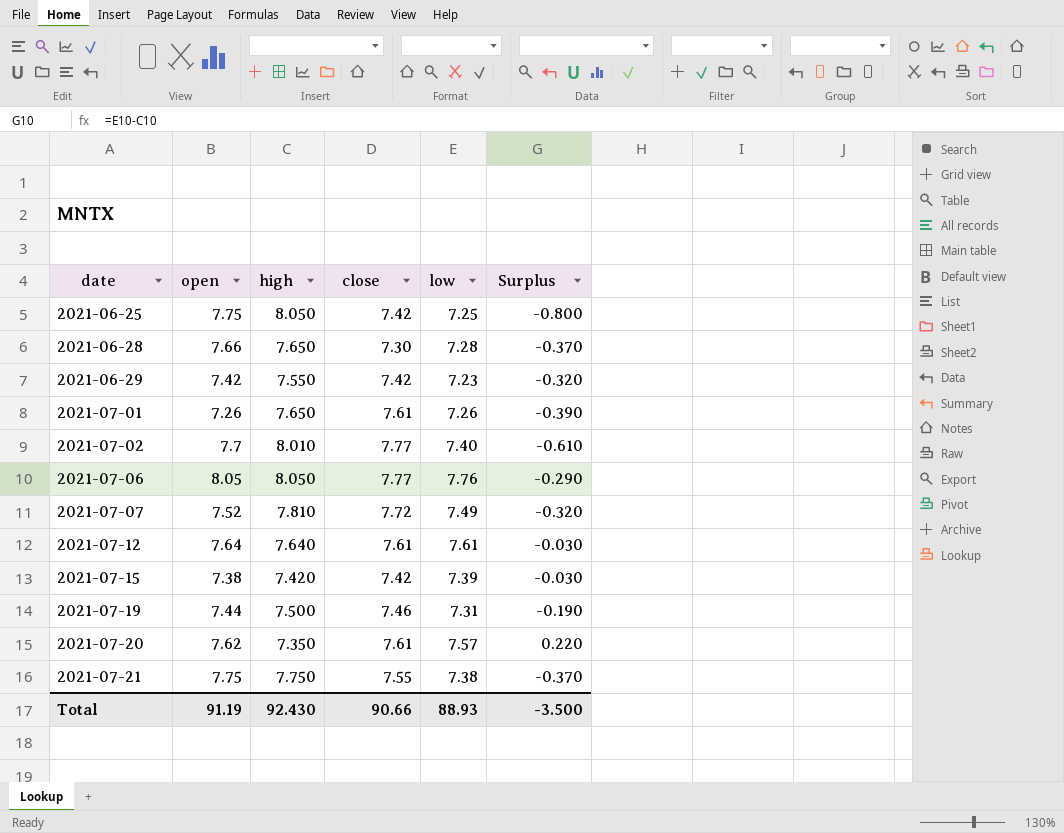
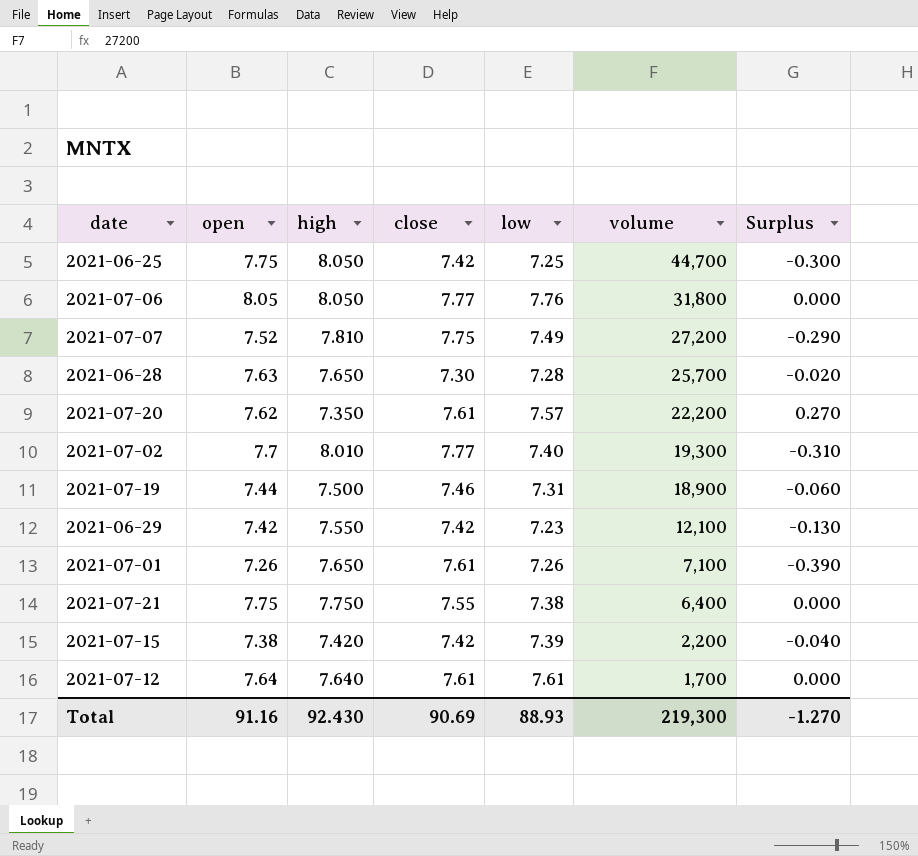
row order: date ascending -> volume descending
column volume | position: none -> 6
column Surplus | formula: [low] - [high] -> [open] - [high]
2021-07-07 | close: 7.72 -> 7.75
2021-06-28 | open: 7.66 -> 7.63
Total | open: 91.19 -> 91.16
Total | close: 90.66 -> 90.69
Total | Surplus: -3.500 -> -1.270

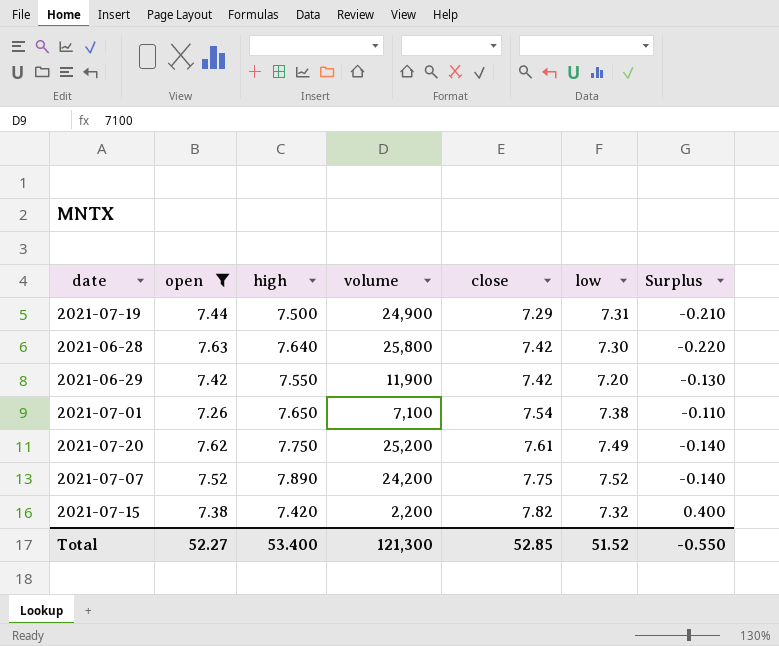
filter: none -> open <= 7.63
row order: volume descending -> close ascending
column volume | position: 6 -> 4
column Surplus | formula: [open] - [high] -> [close] - [high]
2021-07-19 | volume: 18,900 -> 24,900
2021-07-19 | close: 7.46 -> 7.29
2021-06-28 | high: 7.650 -> 7.640
2021-06-28 | volume: 25,700 -> 25,800
2021-06-28 | close: 7.30 -> 7.42
2021-06-28 | low: 7.28 -> 7.30
2021-06-29 | volume: 12,100 -> 11,900
2021-06-29 | low: 7.23 -> 7.20
2021-07-01 | close: 7.61 -> 7.54
2021-07-01 | low: 7.26 -> 7.38
2021-07-20 | high: 7.350 -> 7.750
2021-07-20 | volume: 22,200 -> 25,200
2021-07-20 | low: 7.57 -> 7.49
2021-07-07 | high: 7.810 -> 7.890
2021-07-07 | volume: 27,200 -> 24,200
2021-07-07 | low: 7.49 -> 7.52
2021-07-15 | close: 7.42 -> 7.82
2021-07-15 | low: 7.39 -> 7.32
Total | open: 91.16 -> 52.27
Total | high: 92.430 -> 53.400
Total | volume: 219,300 -> 121,300
Total | close: 90.69 -> 52.85
Total | low: 88.93 -> 51.52
Total | Surplus: -1.270 -> -0.550

